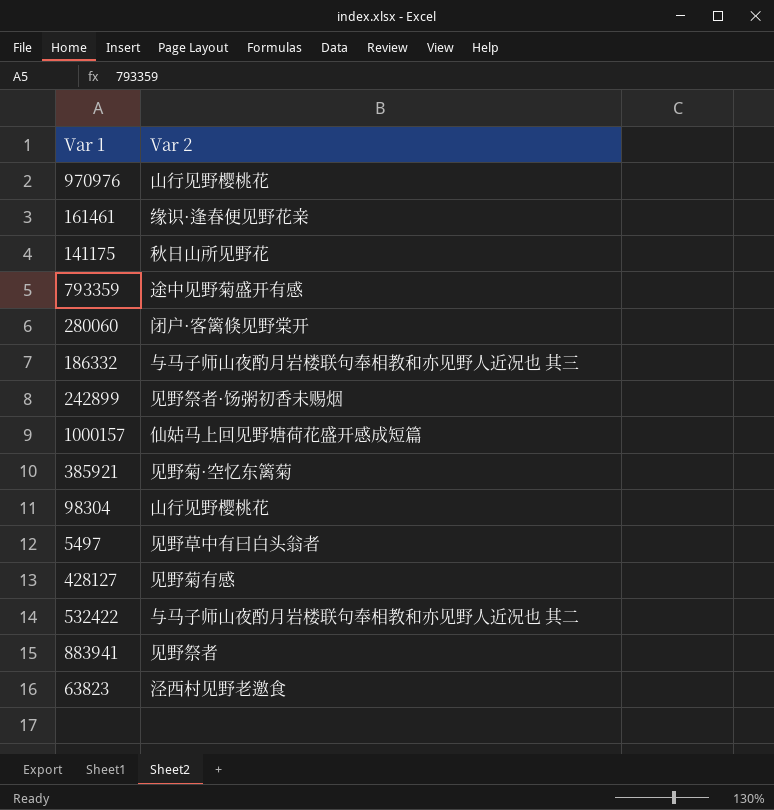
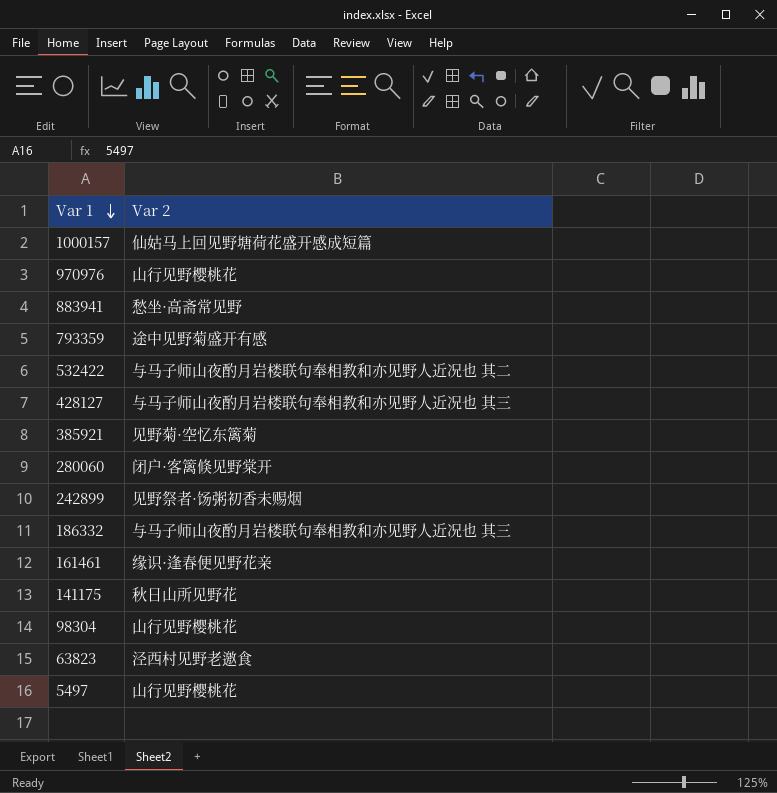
row order: none -> Var 1 descending
883941 | Var 2: 见野祭者 -> 愁坐·高斋常见野
428127 | Var 2: 见野菊有感 -> 与马子师山夜酌月岩楼联句奉相教和亦见野人近况也 其三
5497 | Var 2: 见野草中有曰白头翁者 -> 山行见野樱桃花

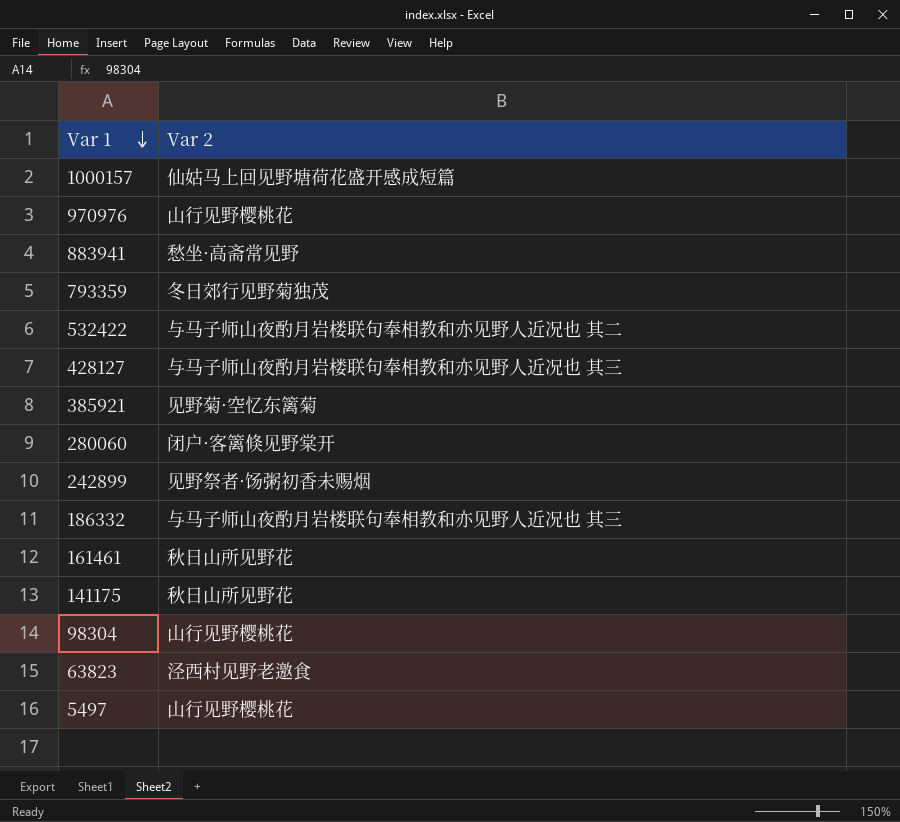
793359 | Var 2: 途中见野菊盛开有感 -> 冬日郊行见野菊独茂
161461 | Var 2: 缘识·逢春便见野花亲 -> 秋日山所见野花

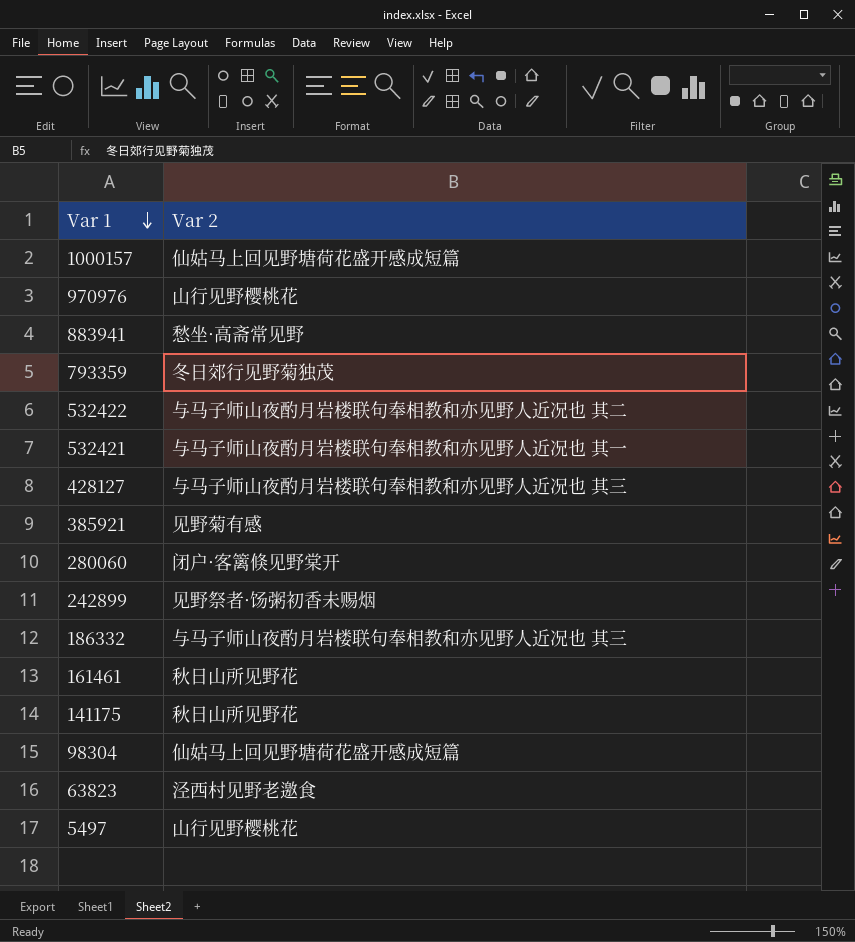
row 532421: none -> 与马子师山夜酌月岩楼联句奉相教和亦见野人近况也 其一
385921 | Var 2: 见野菊·空忆东篱菊 -> 见野菊有感
98304 | Var 2: 山行见野樱桃花 -> 仙姑马上回见野塘荷花盛开感成短篇

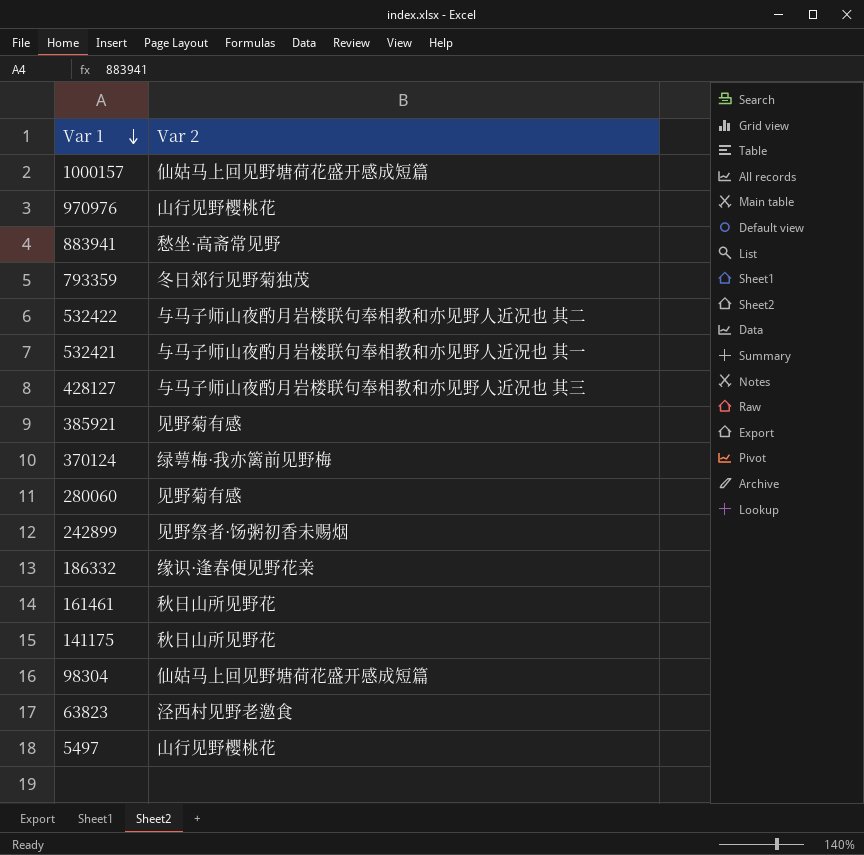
row 370124: none -> 绿萼梅·我亦篱前见野梅
280060 | Var 2: 闭户·客篱倏见野棠开 -> 见野菊有感
186332 | Var 2: 与马子师山夜酌月岩楼联句奉相教和亦见野人近况也 其三 -> 缘识·逢春便见野花亲

